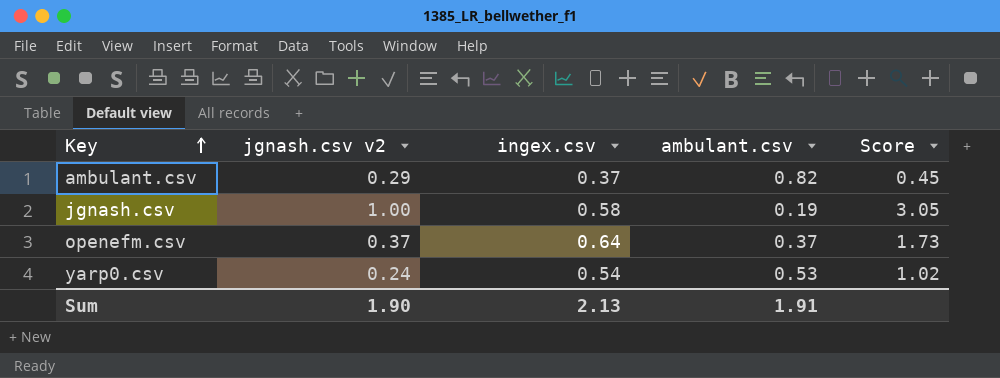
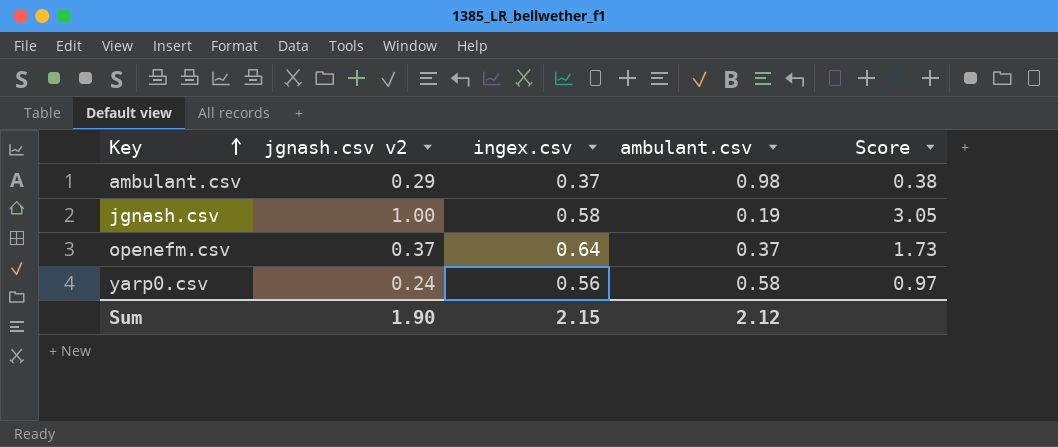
ambulant.csv | ambulant.csv: 0.82 -> 0.98
ambulant.csv | Score: 0.45 -> 0.38
yarp0.csv | ingex.csv: 0.54 -> 0.56
yarp0.csv | ambulant.csv: 0.53 -> 0.58
yarp0.csv | Score: 1.02 -> 0.97
Sum | ingex.csv: 2.13 -> 2.15
Sum | ambulant.csv: 1.91 -> 2.12

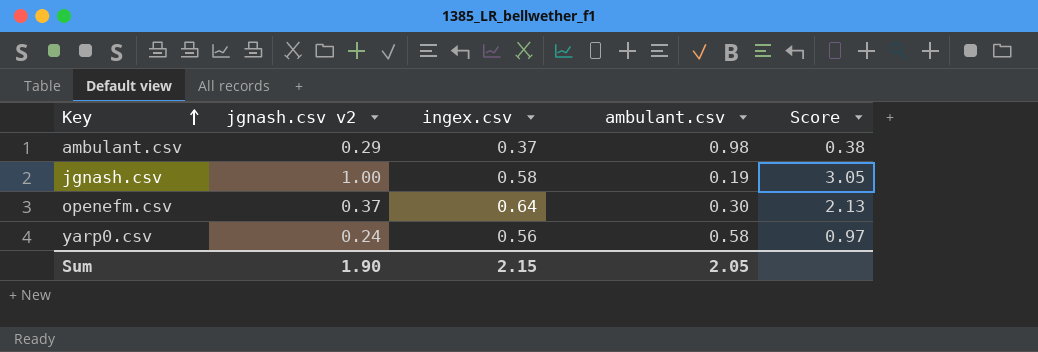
openefm.csv | ambulant.csv: 0.37 -> 0.30
openefm.csv | Score: 1.73 -> 2.13
Sum | ambulant.csv: 2.12 -> 2.05

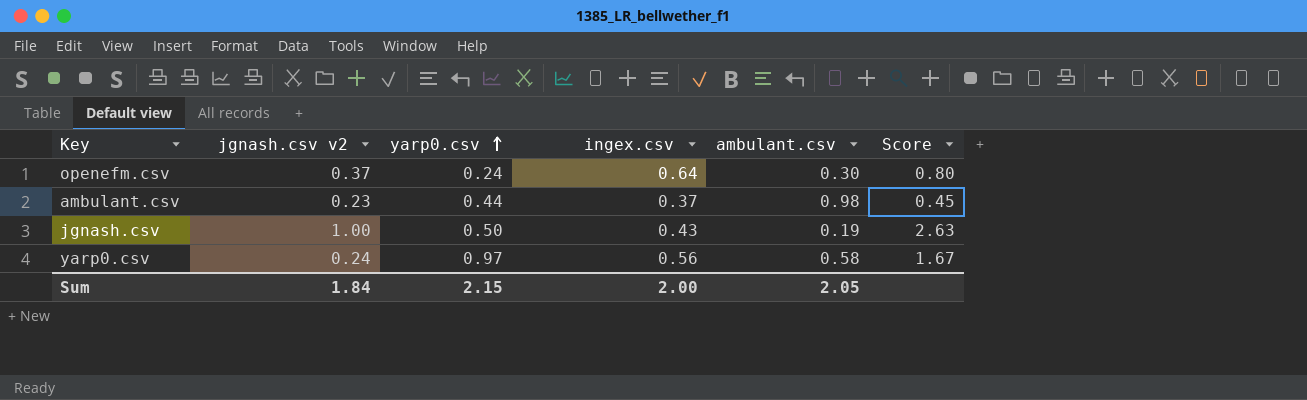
row order: Key ascending -> yarp0.csv ascending
column yarp0.csv | position: none -> 3
column Score | formula: [ingex.csv] / [ambulant.csv] -> [yarp0.csv] / [ambulant.csv]
ambulant.csv | jgnash.csv v2: 0.29 -> 0.23
jgnash.csv | ingex.csv: 0.58 -> 0.43
Sum | jgnash.csv v2: 1.90 -> 1.84
Sum | ingex.csv: 2.15 -> 2.00

